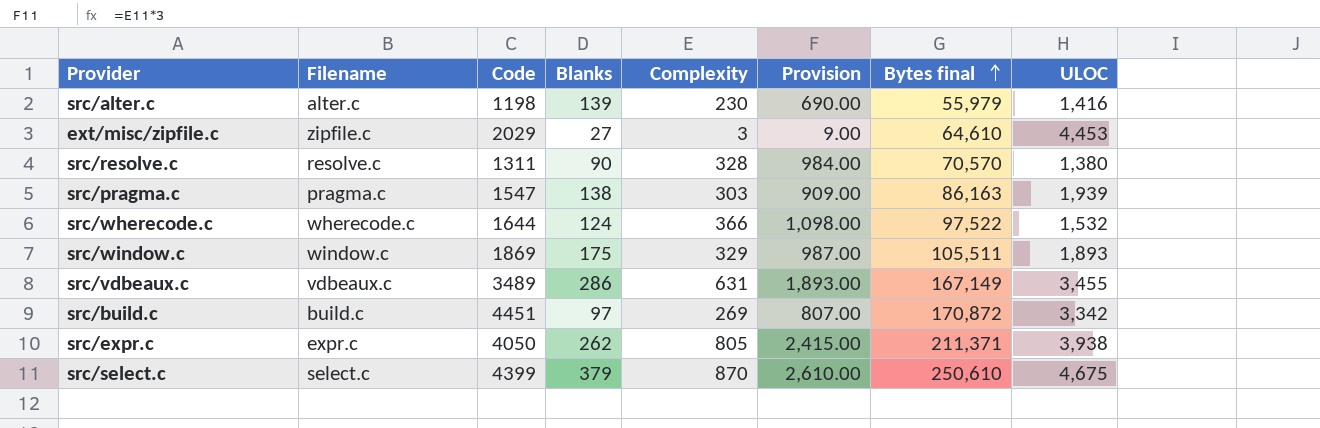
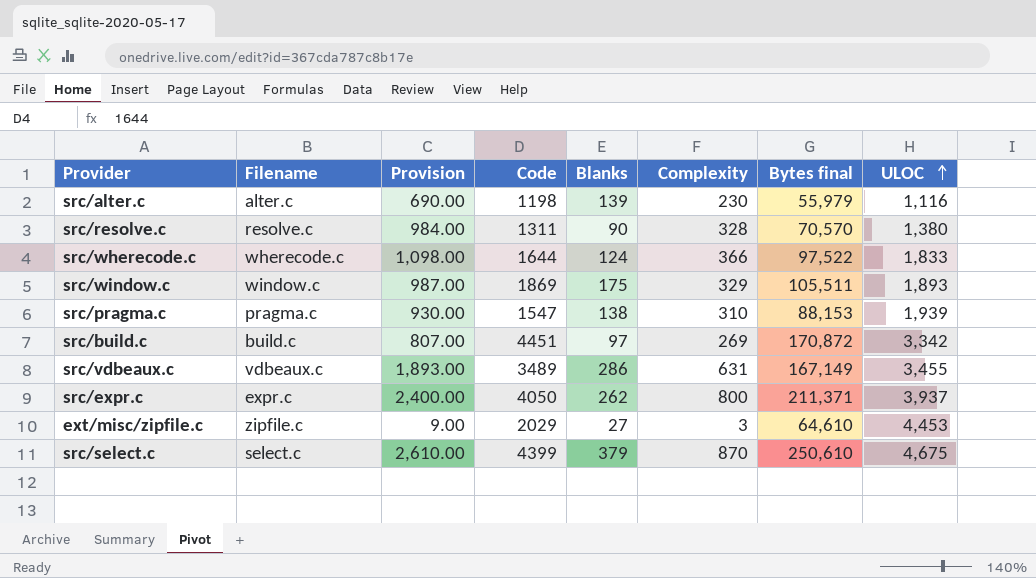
row order: Bytes final ascending -> ULOC ascending
column Provision | position: 6 -> 3
src/alter.c | ULOC: 1,416 -> 1,116
src/wherecode.c | ULOC: 1,532 -> 1,833
src/pragma.c | Provision: 909.00 -> 930.00
src/pragma.c | Complexity: 303 -> 310
src/pragma.c | Bytes final: 86,163 -> 88,153
src/expr.c | Provision: 2,415.00 -> 2,400.00
src/expr.c | Complexity: 805 -> 800
src/expr.c | ULOC: 3,938 -> 3,937

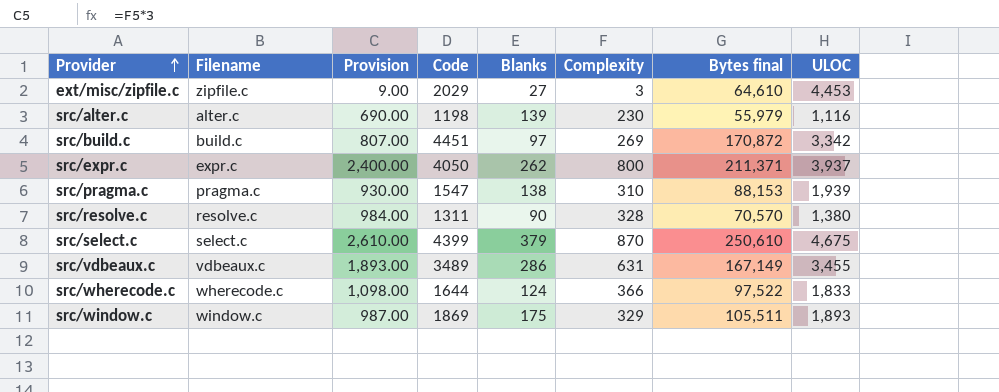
row order: ULOC ascending -> Provider ascending

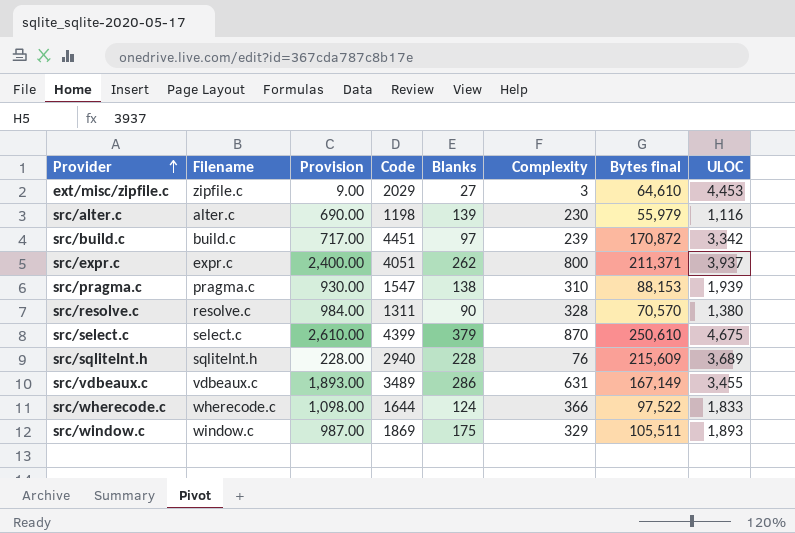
src/build.c | Provision: 807.00 -> 717.00
src/build.c | Complexity: 269 -> 239
src/expr.c | Code: 4050 -> 4051
row src/sqliteInt.h: none -> sqliteInt.h | 228.00 | 2940 | 228 | 76 | 215,609 | 3,689

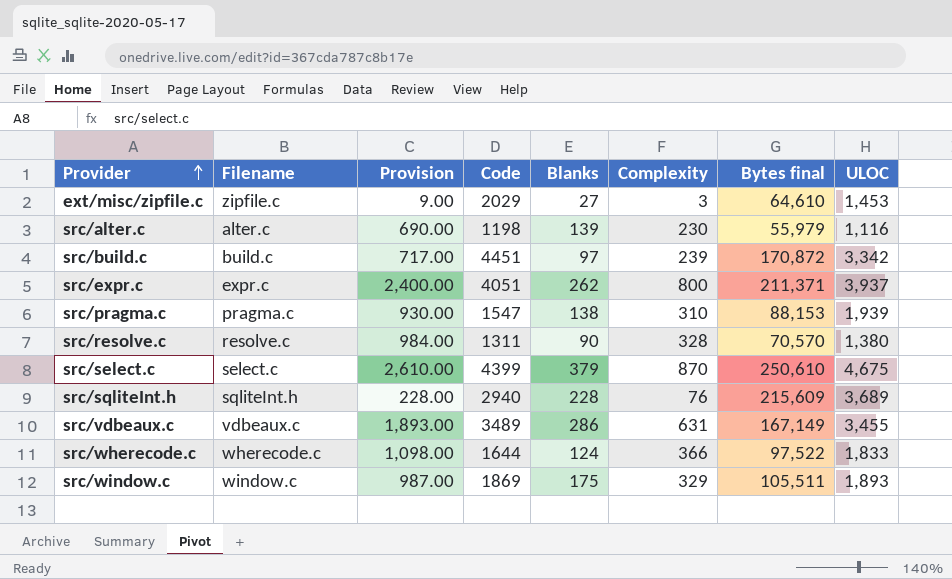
ext/misc/zipfile.c | ULOC: 4,453 -> 1,453

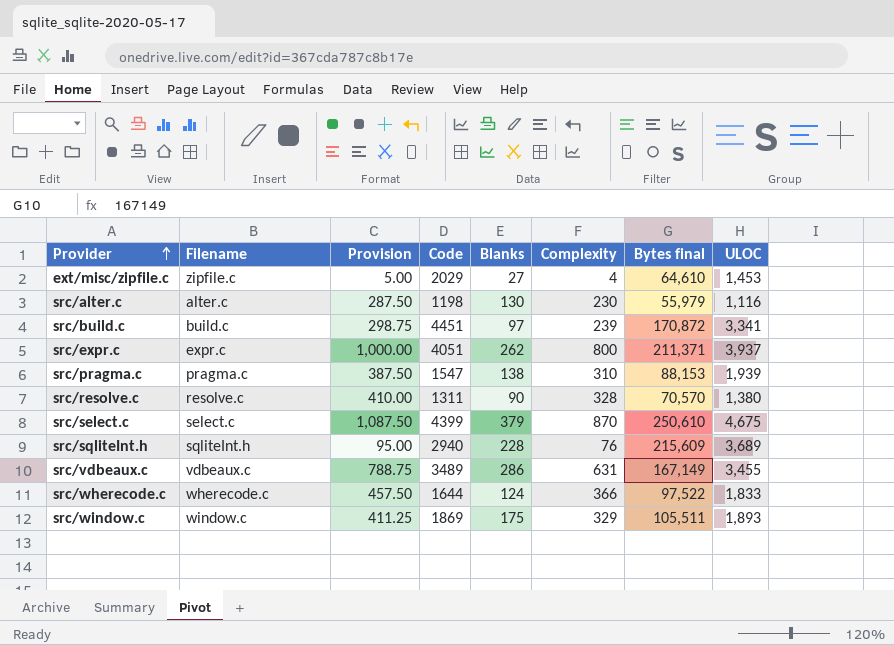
column Provision | formula: [Complexity] * 3 -> [Complexity] * 1.25
ext/misc/zipfile.c | Complexity: 3 -> 4
src/alter.c | Blanks: 139 -> 130
src/build.c | ULOC: 3,342 -> 3,341

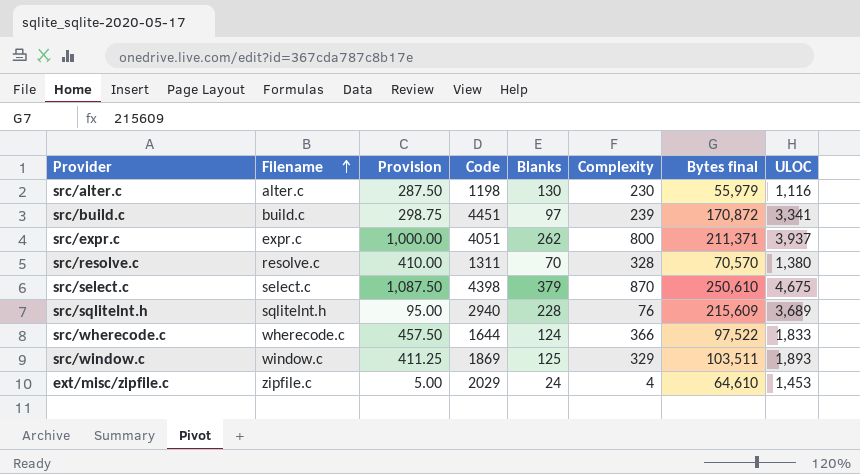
row order: Provider ascending -> Filename ascending
row src/pragma.c: pragma.c | 387.50 | 1547 | 138 | 310 | 88,153 | 1,939 -> none
row src/vdbeaux.c: vdbeaux.c | 788.75 | 3489 | 286 | 631 | 167,149 | 3,455 -> none
src/resolve.c | Blanks: 90 -> 70
src/select.c | Code: 4399 -> 4398
src/window.c | Blanks: 175 -> 125
src/window.c | Bytes final: 105,511 -> 103,511
ext/misc/zipfile.c | Blanks: 27 -> 24

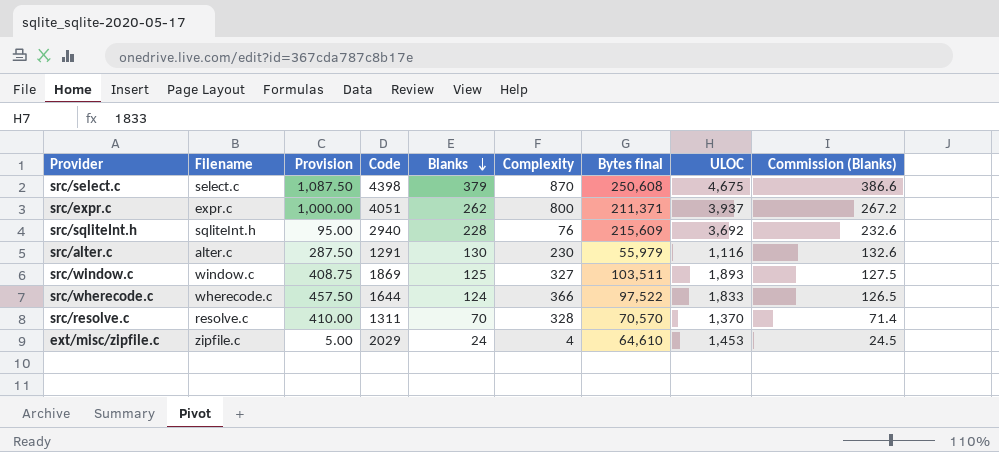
row order: Filename ascending -> Blanks descending
column Commission (Blanks) | formula: none -> [Blanks] * 1.02
row src/build.c: build.c | 298.75 | 4451 | 97 | 239 | 170,872 | 3,341 -> none
src/select.c | Bytes final: 250,610 -> 250,608
src/sqliteInt.h | ULOC: 3,689 -> 3,692
src/alter.c | Code: 1198 -> 1291
src/window.c | Provision: 411.25 -> 408.75
src/window.c | Complexity: 329 -> 327
src/resolve.c | ULOC: 1,380 -> 1,370

